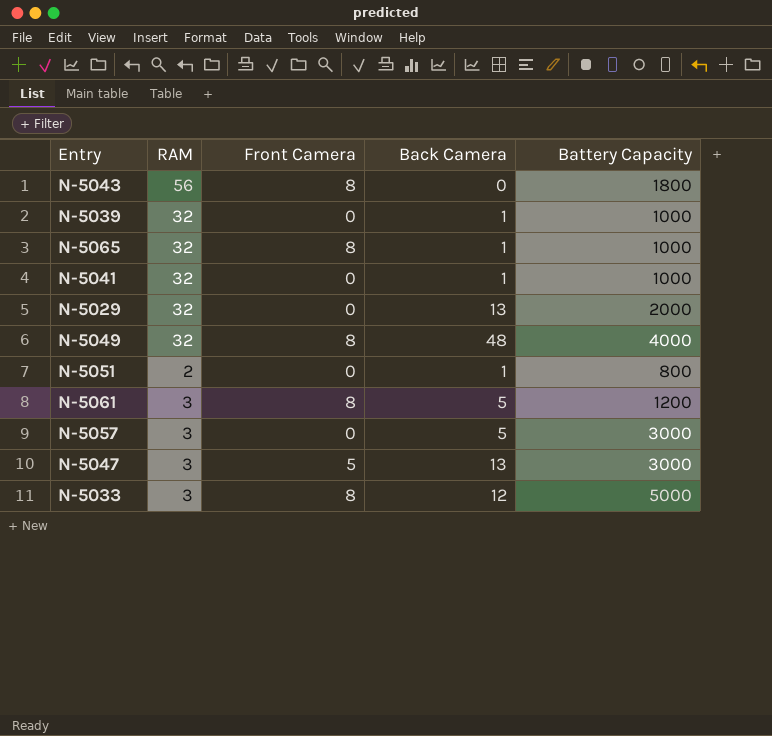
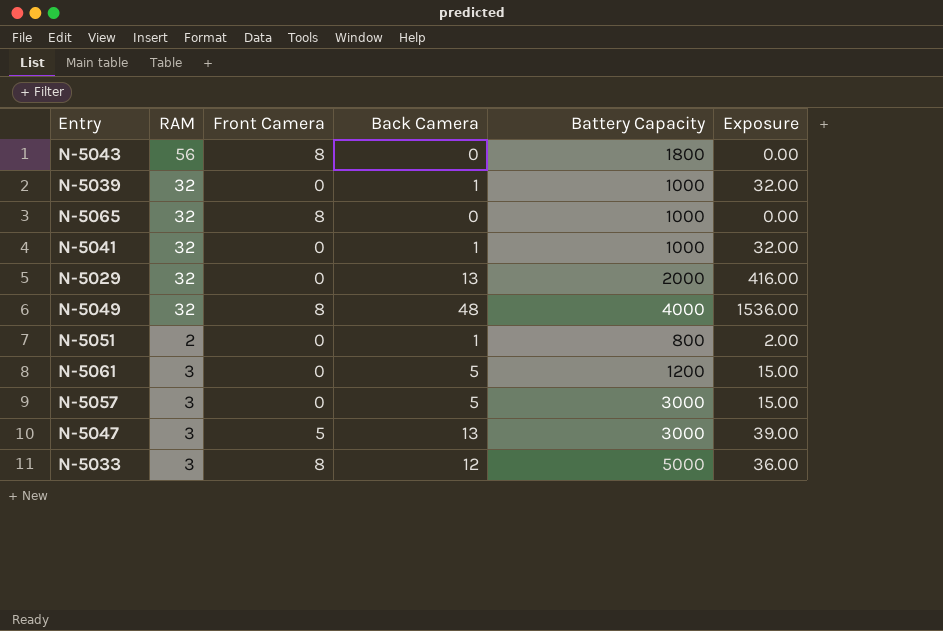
column Exposure | formula: none -> [RAM] * [Back Camera]
N-5065 | Back Camera: 1 -> 0
N-5061 | Front Camera: 8 -> 0

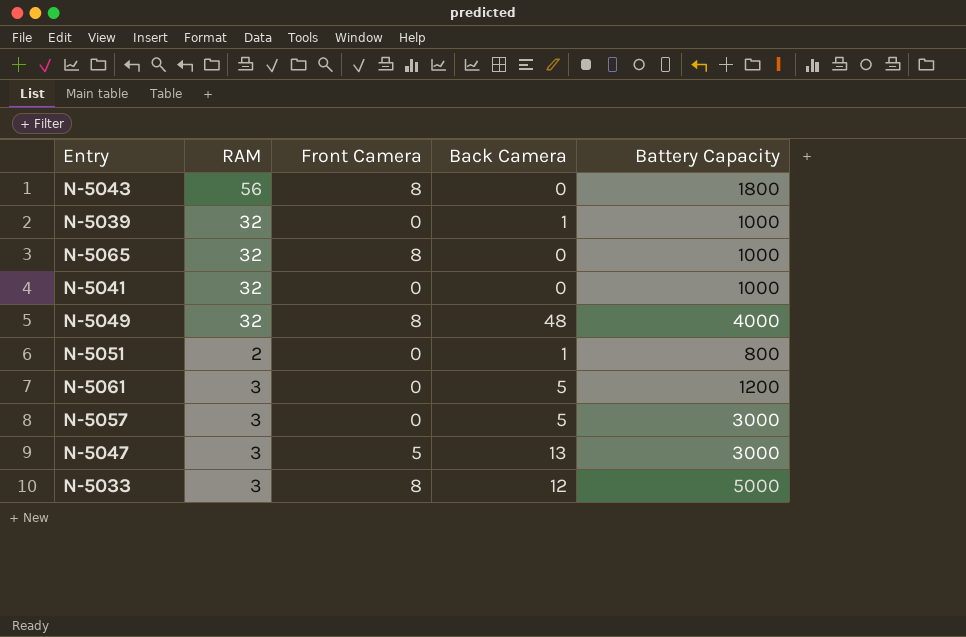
column Exposure | formula: [RAM] * [Back Camera] -> none
row N-5029: 32 | 0 | 13 | 2000 | 416.00 -> none
N-5041 | Back Camera: 1 -> 0

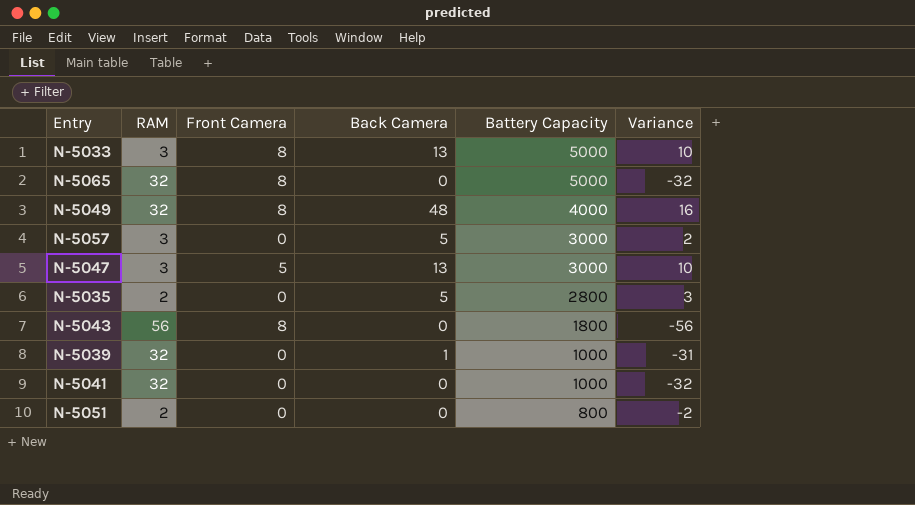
row order: none -> Battery Capacity descending
column Variance | formula: none -> [Back Camera] - [RAM]
row N-5061: 3 | 0 | 5 | 1200 -> none
N-5033 | Back Camera: 12 -> 13
N-5065 | Battery Capacity: 1000 -> 5000
row N-5035: none -> 2 | 0 | 5 | 2800 | 3
N-5051 | Back Camera: 1 -> 0

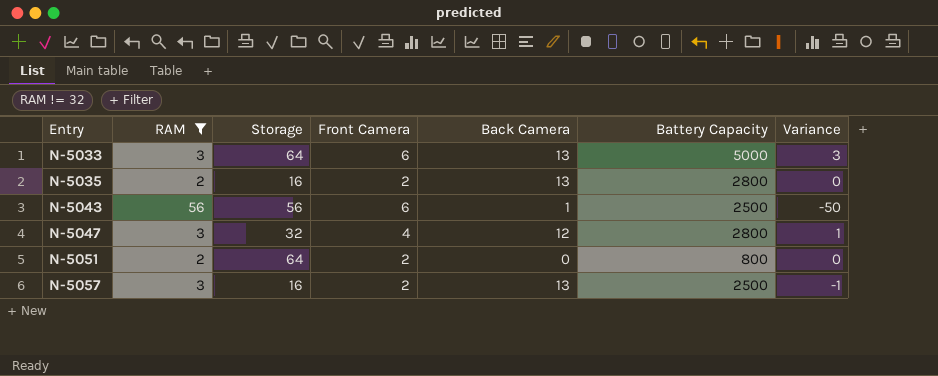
filter: none -> RAM != 32
row order: Battery Capacity descending -> Entry ascending
column Storage | position: none -> 3
column Variance | formula: [Back Camera] - [RAM] -> [Front Camera] - [RAM]
N-5033 | Front Camera: 8 -> 6
N-5035 | Front Camera: 0 -> 2
N-5035 | Back Camera: 5 -> 13
N-5043 | Front Camera: 8 -> 6
N-5043 | Back Camera: 0 -> 1
N-5043 | Battery Capacity: 1800 -> 2500
N-5047 | Front Camera: 5 -> 4
N-5047 | Back Camera: 13 -> 12
N-5047 | Battery Capacity: 3000 -> 2800
N-5051 | Front Camera: 0 -> 2
N-5057 | Front Camera: 0 -> 2
N-5057 | Back Camera: 5 -> 13
N-5057 | Battery Capacity: 3000 -> 2500

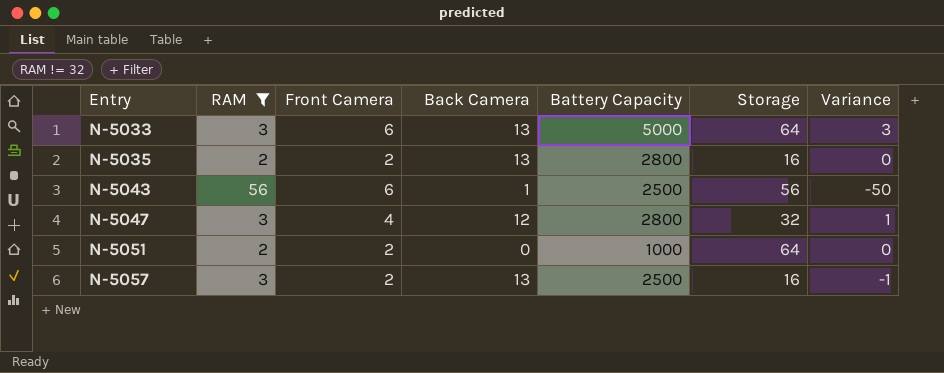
column Storage | position: 3 -> 6
N-5051 | Battery Capacity: 800 -> 1000

